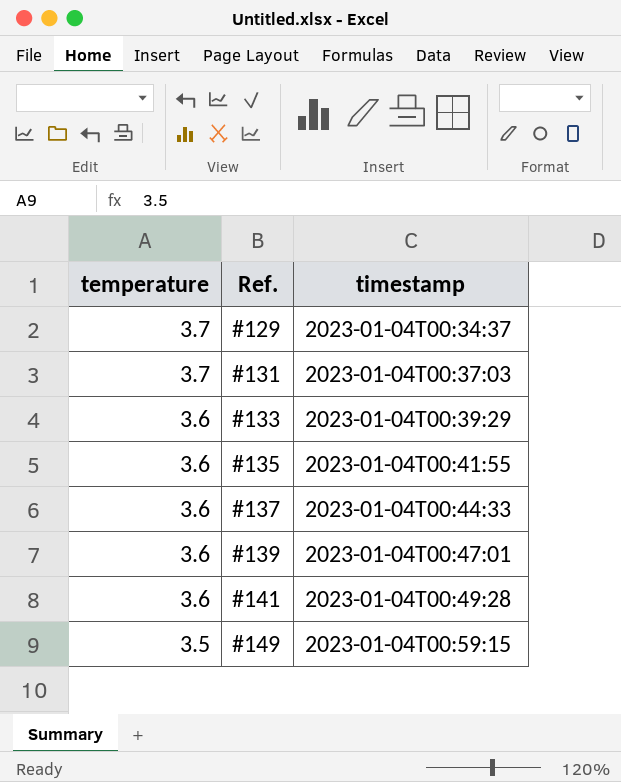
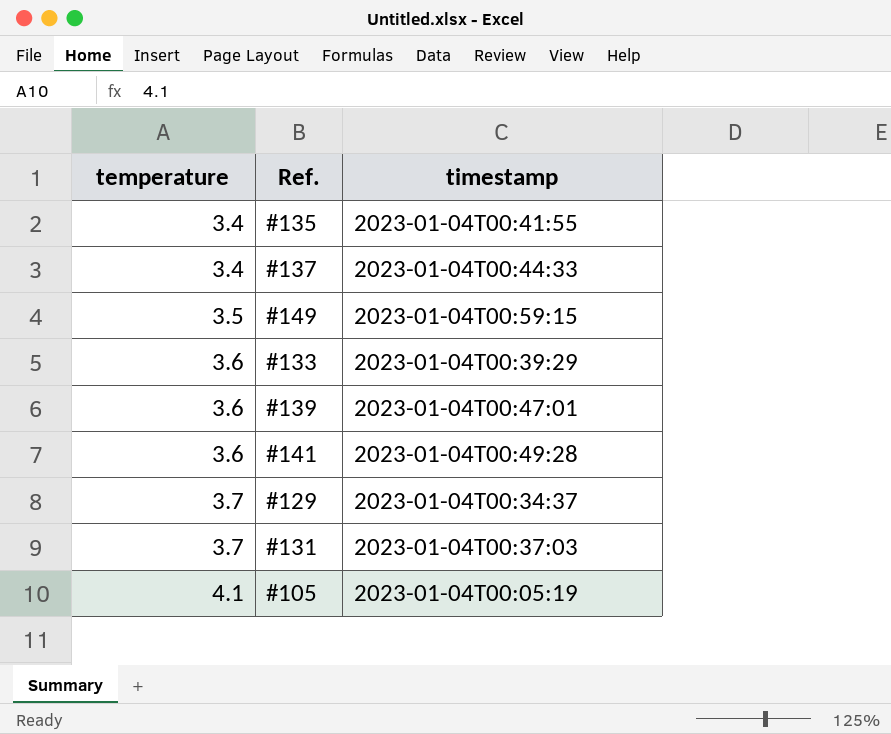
row order: temperature descending -> temperature ascending
#135 | temperature: 3.6 -> 3.4
#137 | temperature: 3.6 -> 3.4
row #105: none -> 4.1 | 2023-01-04T00:05:19

